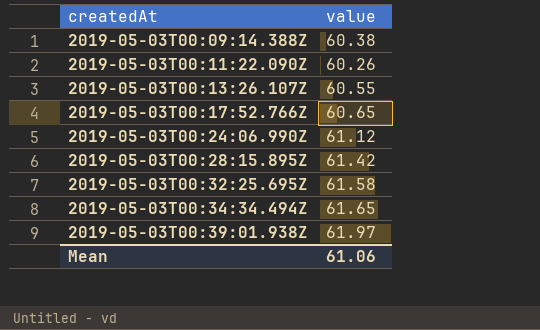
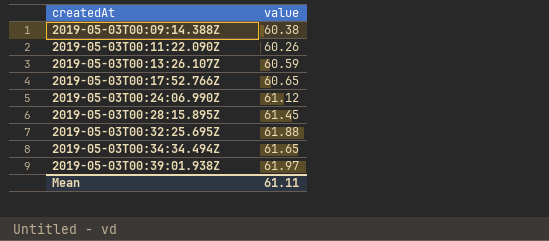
2019-05-03T00:13:26.107Z | value: 60.55 -> 60.59
2019-05-03T00:28:15.895Z | value: 61.42 -> 61.45
2019-05-03T00:32:25.695Z | value: 61.58 -> 61.88
Mean | value: 61.06 -> 61.11

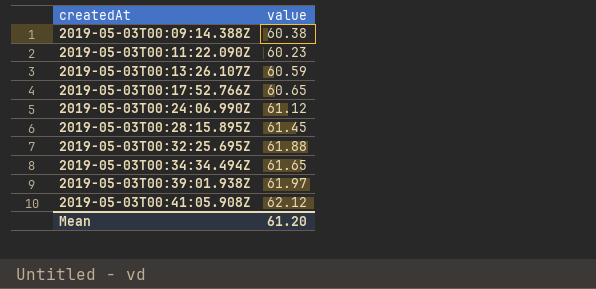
2019-05-03T00:11:22.090Z | value: 60.26 -> 60.23
row 2019-05-03T00:41:05.908Z: none -> 62.12
Mean | value: 61.11 -> 61.20

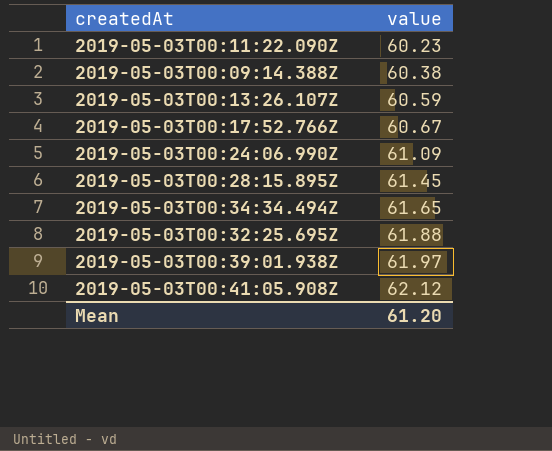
row order: createdAt ascending -> value ascending
2019-05-03T00:17:52.766Z | value: 60.65 -> 60.67
2019-05-03T00:24:06.990Z | value: 61.12 -> 61.09

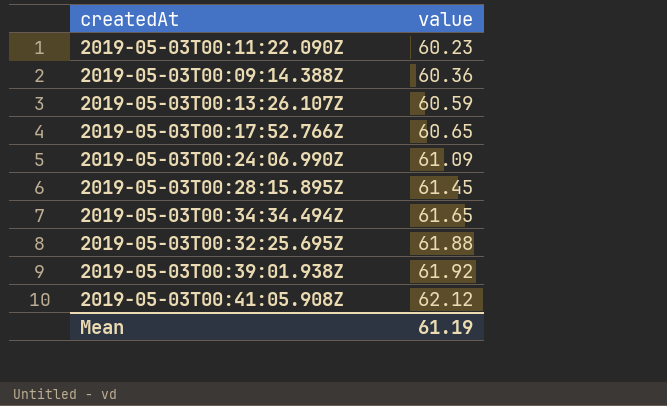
2019-05-03T00:09:14.388Z | value: 60.38 -> 60.36
2019-05-03T00:17:52.766Z | value: 60.67 -> 60.65
2019-05-03T00:39:01.938Z | value: 61.97 -> 61.92
Mean | value: 61.20 -> 61.19

